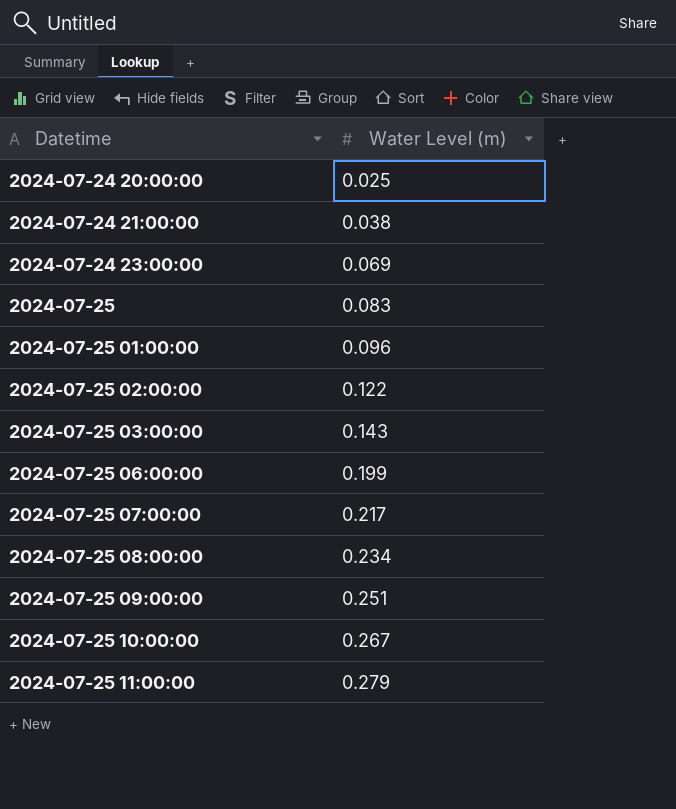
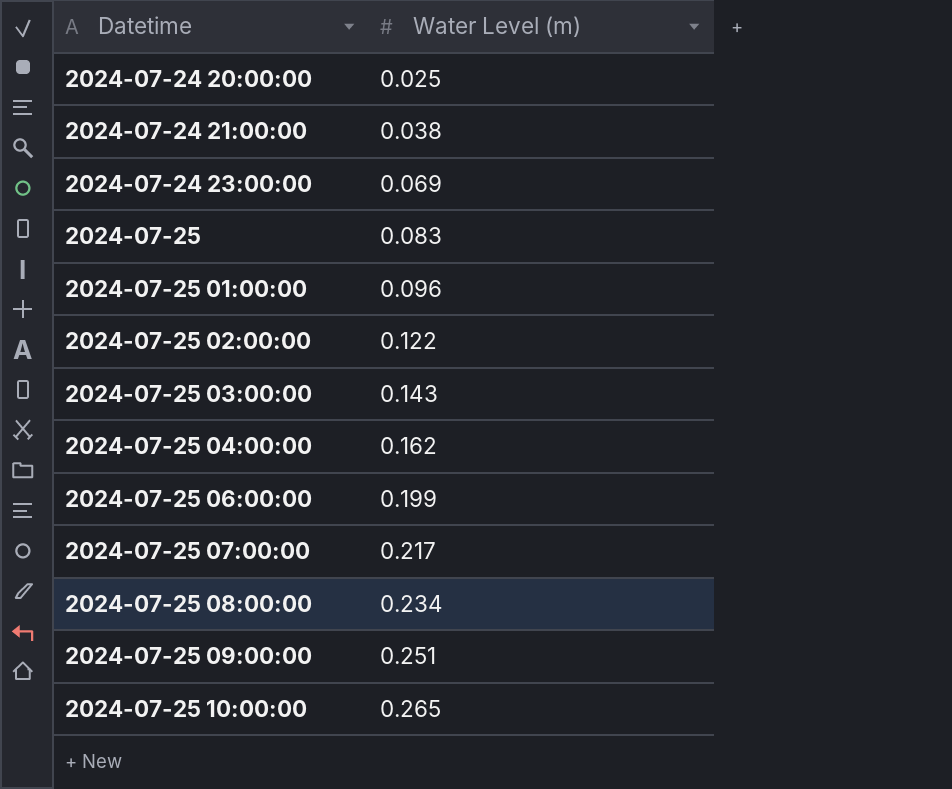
row 2024-07-25 11:00:00: 0.279 -> none
row 2024-07-25 04:00:00: none -> 0.162
2024-07-25 10:00:00 | Water Level (m): 0.267 -> 0.265

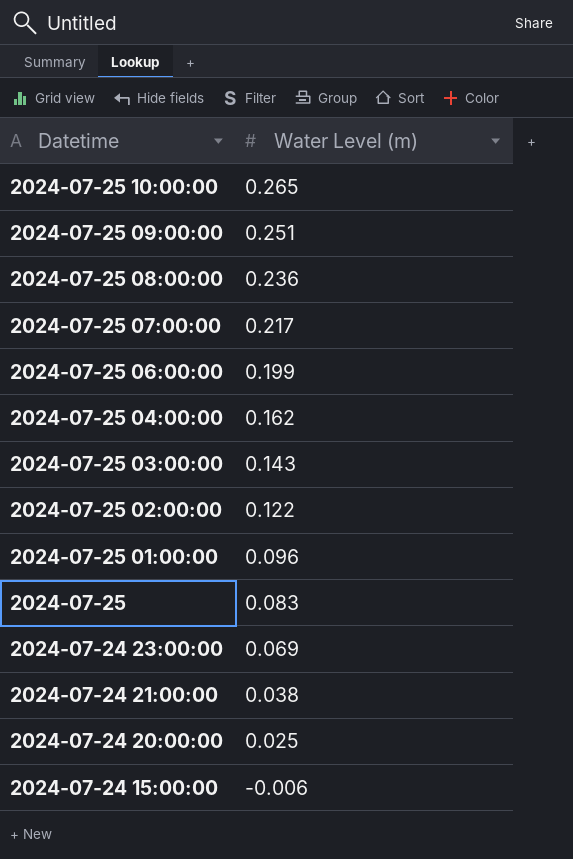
row order: Datetime ascending -> Datetime descending
2024-07-25 08:00:00 | Water Level (m): 0.234 -> 0.236
row 2024-07-24 15:00:00: none -> -0.006

